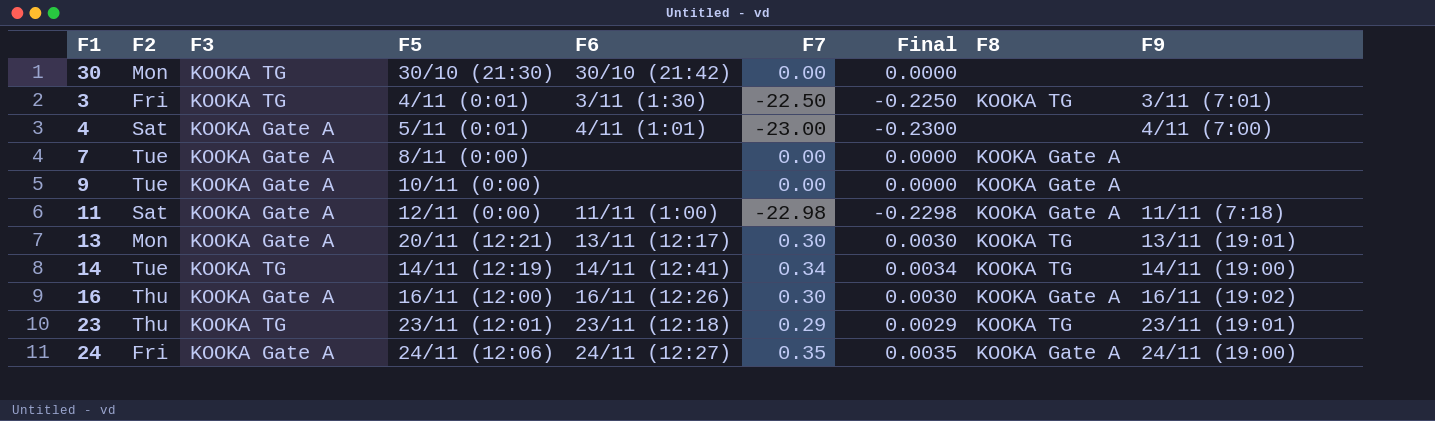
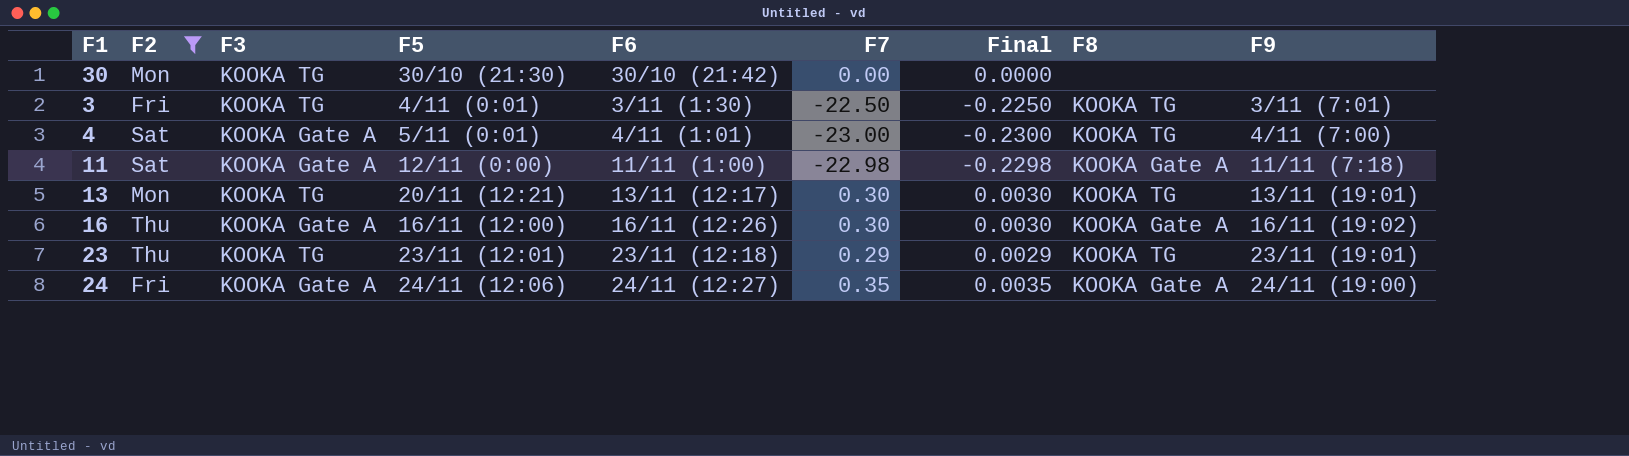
filter: none -> F2 != Tue
4 | F8: none -> KOOKA TG
13 | F3: KOOKA Gate A -> KOOKA TG

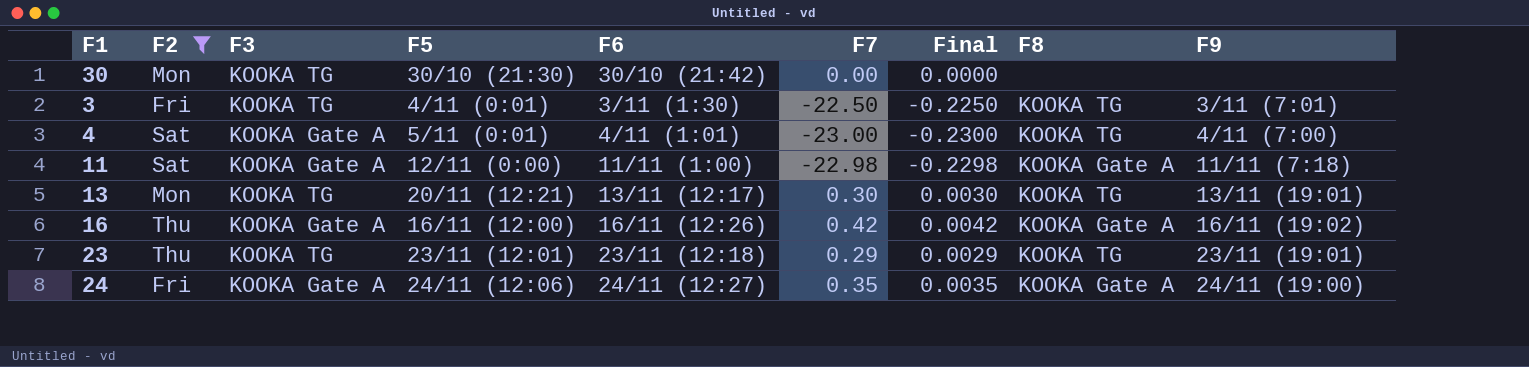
16 | F7: 0.30 -> 0.42
16 | Final: 0.0030 -> 0.0042

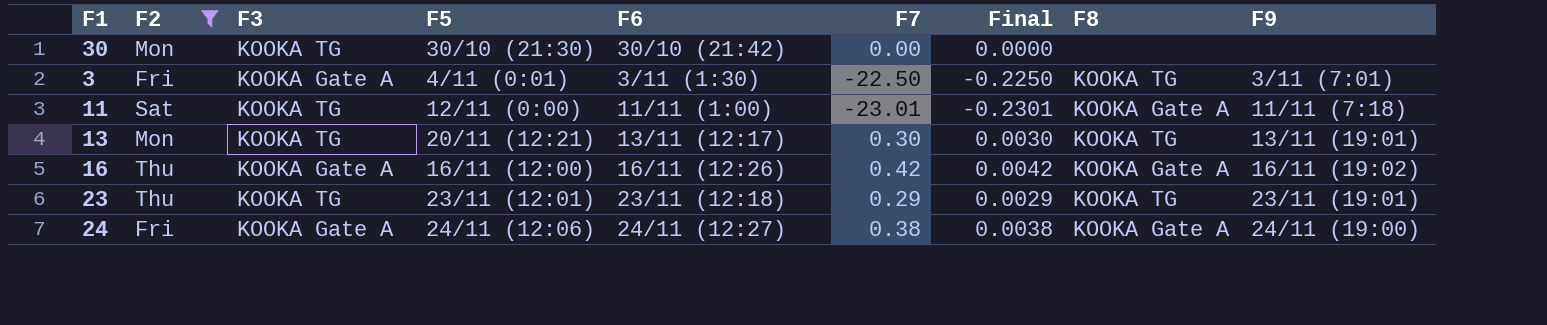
row 4: Sat | KOOKA Gate A | 5/11 (0:01) | 4/11 (1:01) | -23.00 | -0.2300 | KOOKA TG | 4/11 (7:00) -> none
3 | F3: KOOKA TG -> KOOKA Gate A
11 | F3: KOOKA Gate A -> KOOKA TG
11 | F7: -22.98 -> -23.01
11 | Final: -0.2298 -> -0.2301
24 | F7: 0.35 -> 0.38
24 | Final: 0.0035 -> 0.0038

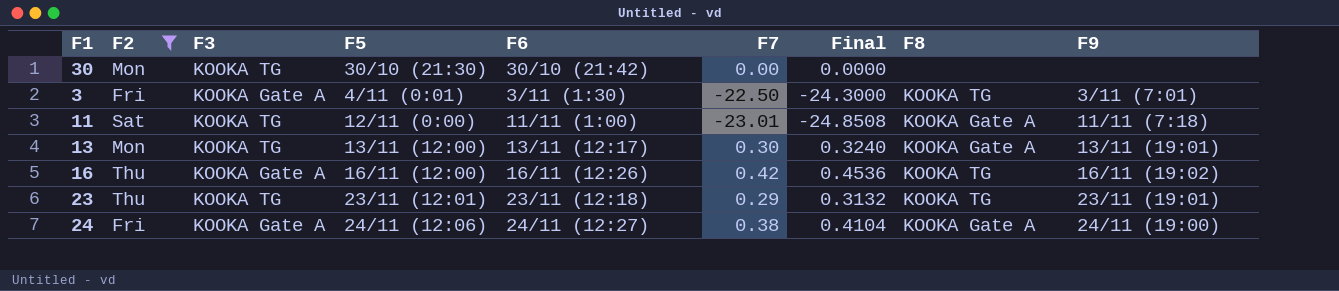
column Final | formula: [F7] * 0.01 -> [F7] * 1.08
13 | F5: 20/11 (12:21) -> 13/11 (12:00)
13 | F8: KOOKA TG -> KOOKA Gate A
16 | F8: KOOKA Gate A -> KOOKA TG

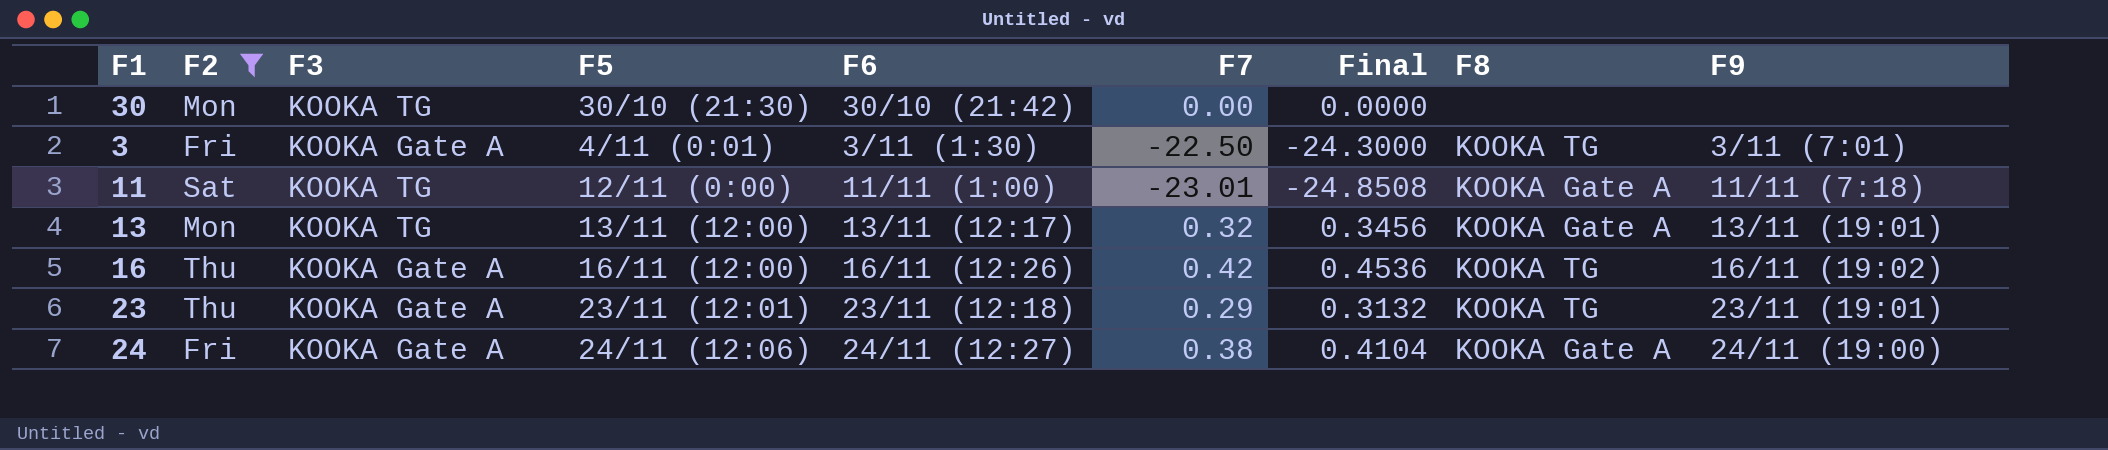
13 | F7: 0.30 -> 0.32
13 | Final: 0.3240 -> 0.3456
23 | F3: KOOKA TG -> KOOKA Gate A

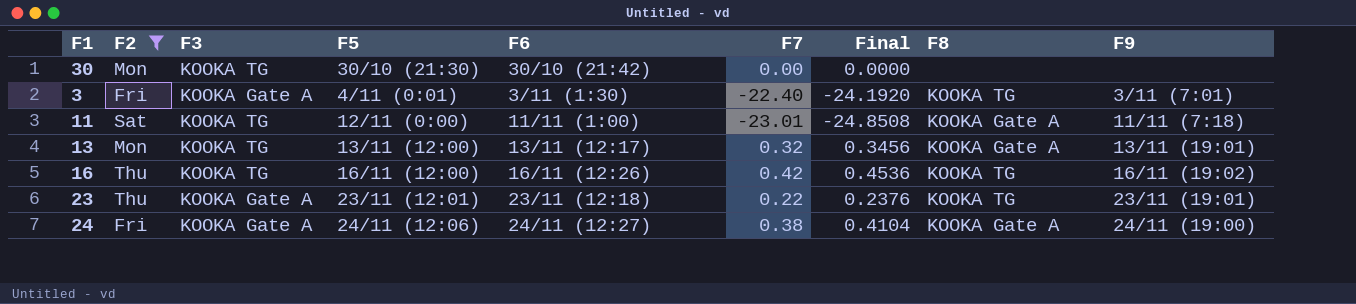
3 | F7: -22.50 -> -22.40
3 | Final: -24.3000 -> -24.1920
16 | F3: KOOKA Gate A -> KOOKA TG
23 | F7: 0.29 -> 0.22
23 | Final: 0.3132 -> 0.2376

